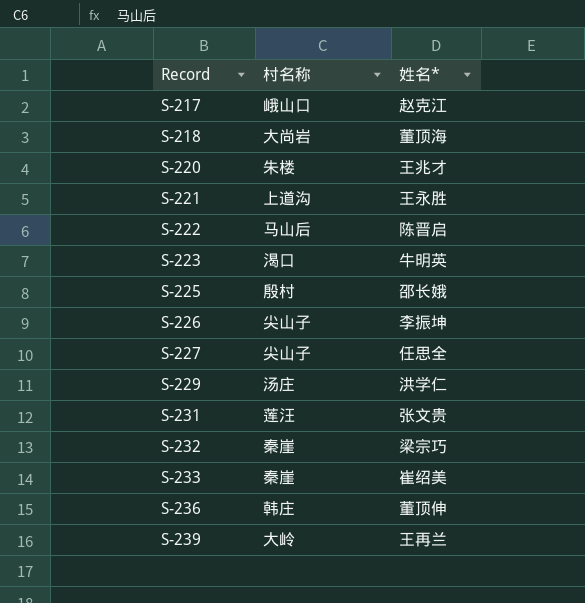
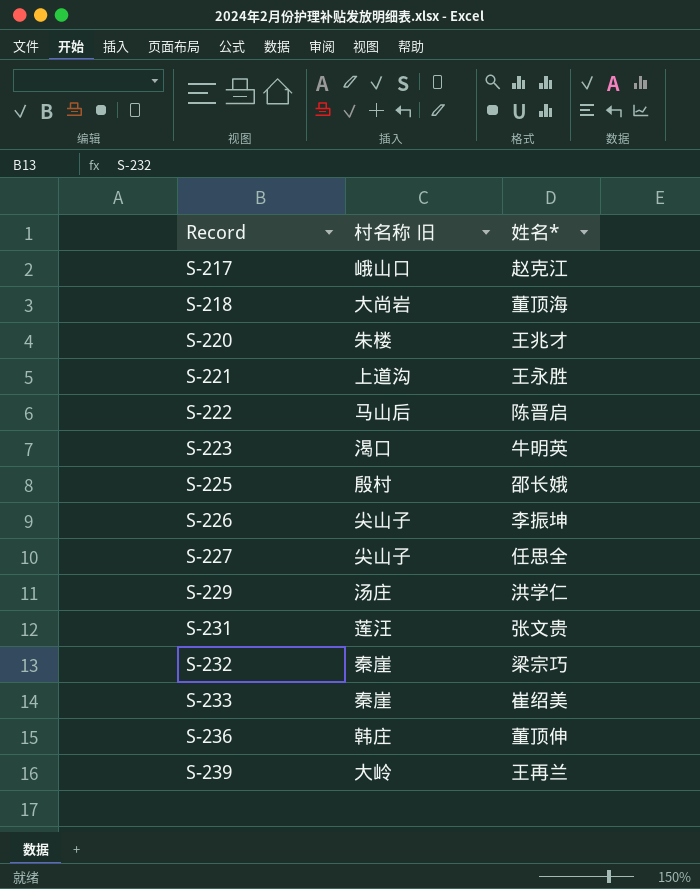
column name: 村名称 -> 村名称 旧

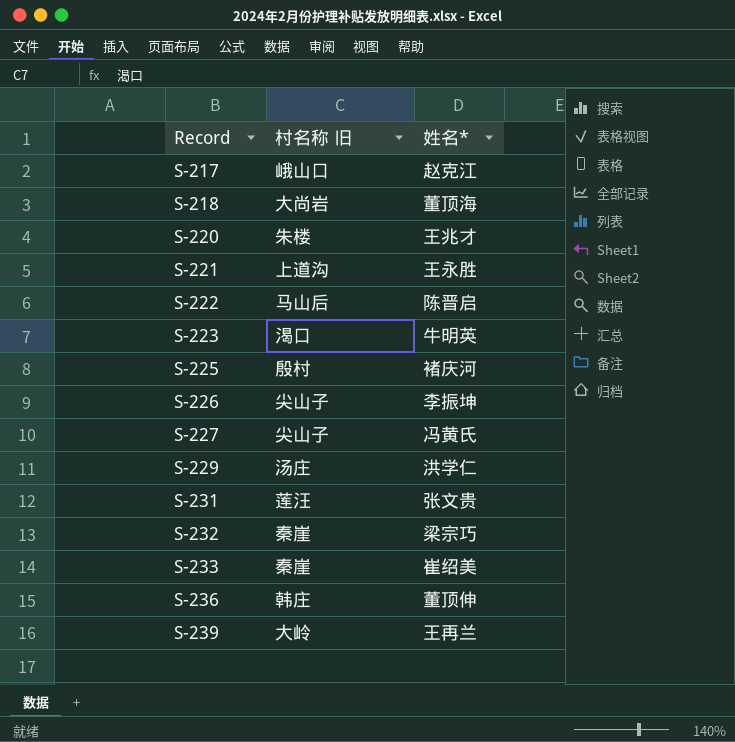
S-225 | 姓名*: 邵长娥 -> 褚庆河
S-227 | 姓名*: 任思全 -> 冯黄氏

